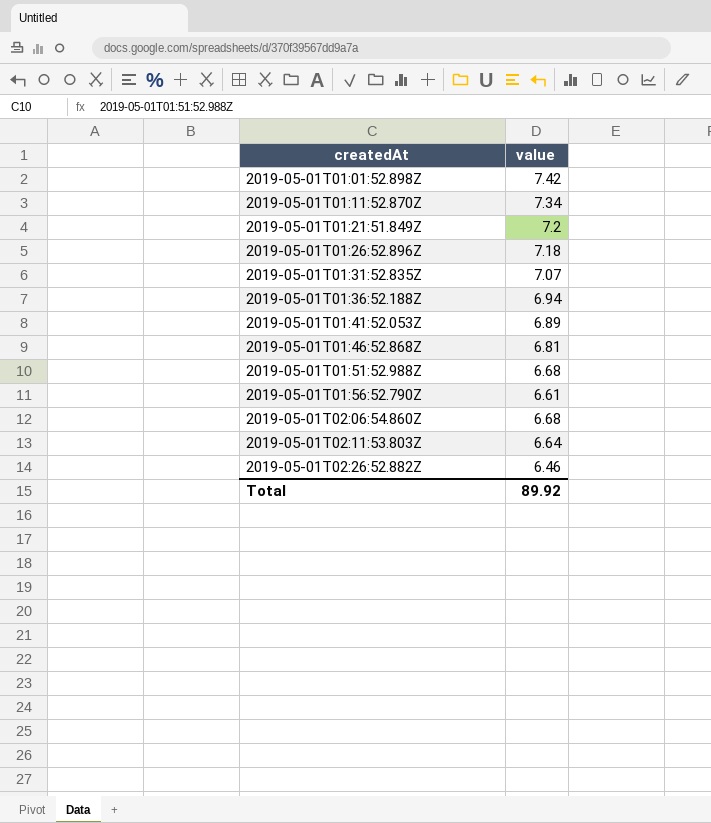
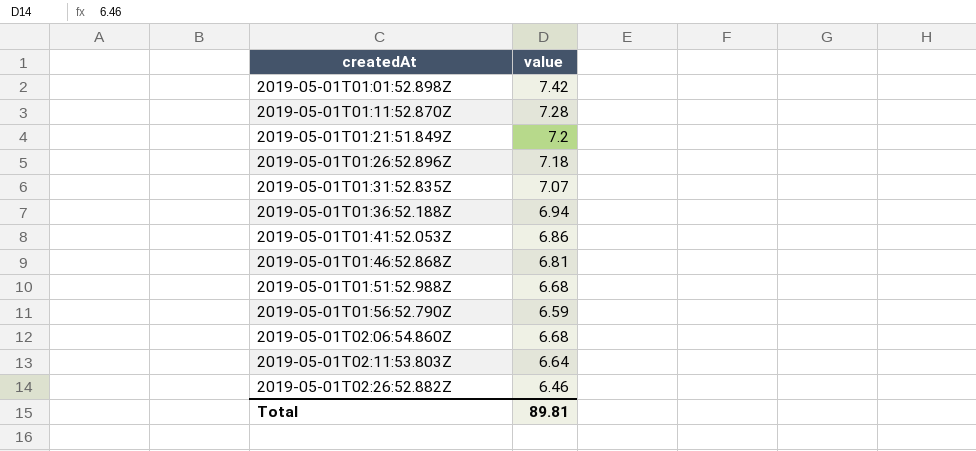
2019-05-01T01:11:52.870Z | value: 7.34 -> 7.28
2019-05-01T01:41:52.053Z | value: 6.89 -> 6.86
2019-05-01T01:56:52.790Z | value: 6.61 -> 6.59
Total | value: 89.92 -> 89.81

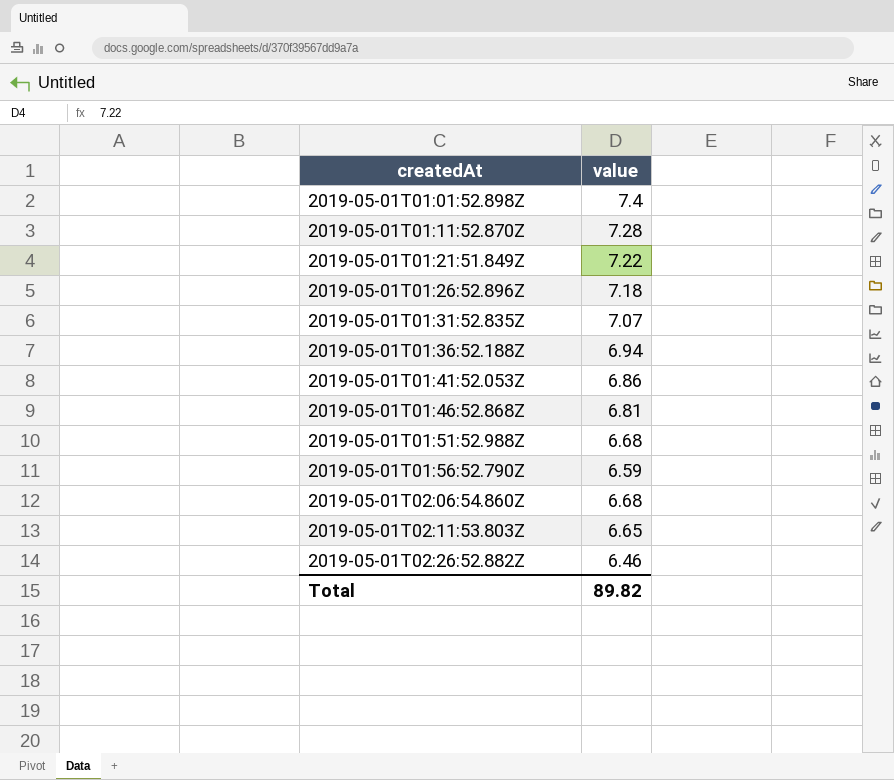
2019-05-01T01:01:52.898Z | value: 7.42 -> 7.4
2019-05-01T01:21:51.849Z | value: 7.2 -> 7.22
2019-05-01T02:11:53.803Z | value: 6.64 -> 6.65
Total | value: 89.81 -> 89.82

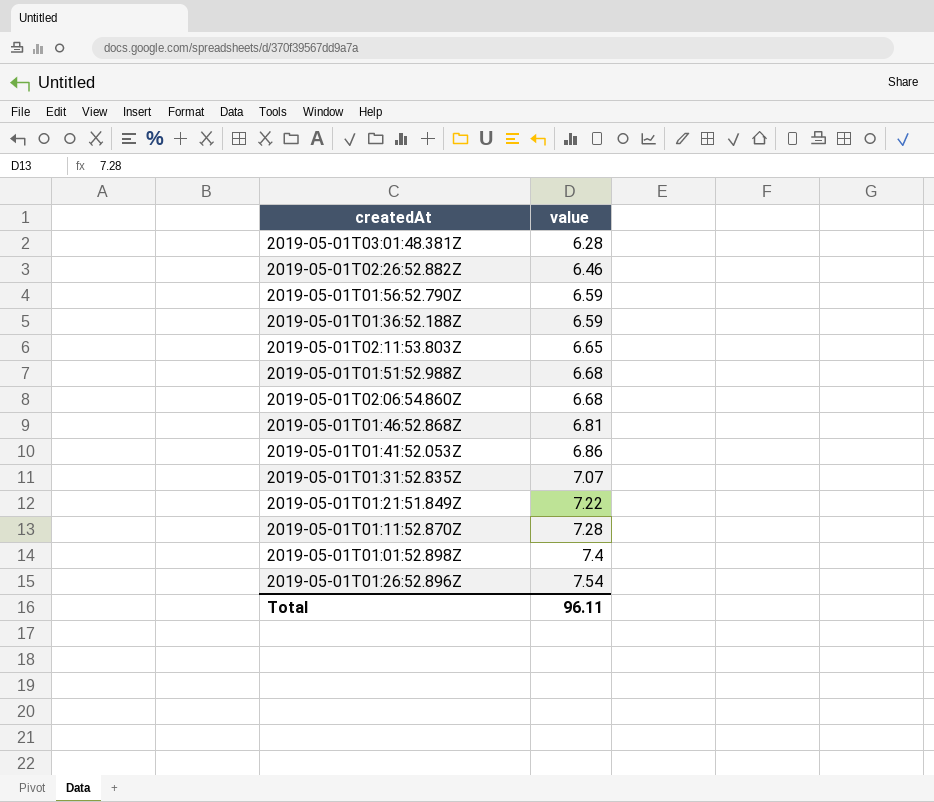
row order: createdAt ascending -> value ascending
row 2019-05-01T03:01:48.381Z: none -> 6.28
2019-05-01T01:36:52.188Z | value: 6.94 -> 6.59
2019-05-01T01:26:52.896Z | value: 7.18 -> 7.54
Total | value: 89.82 -> 96.11

